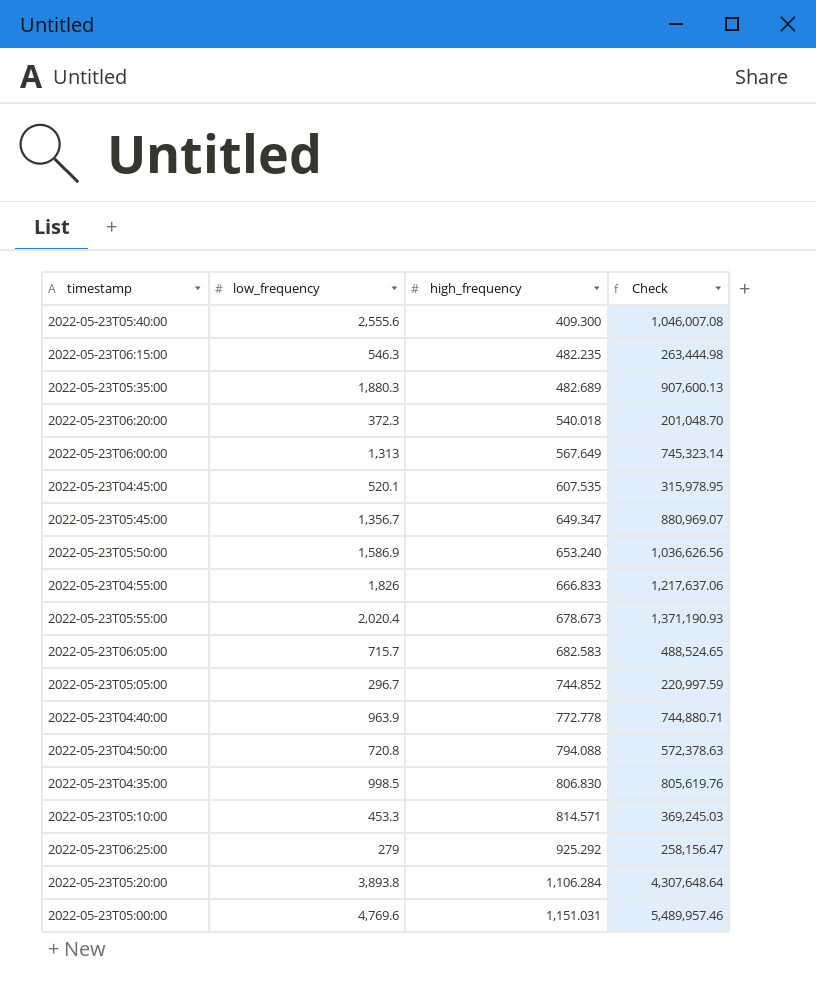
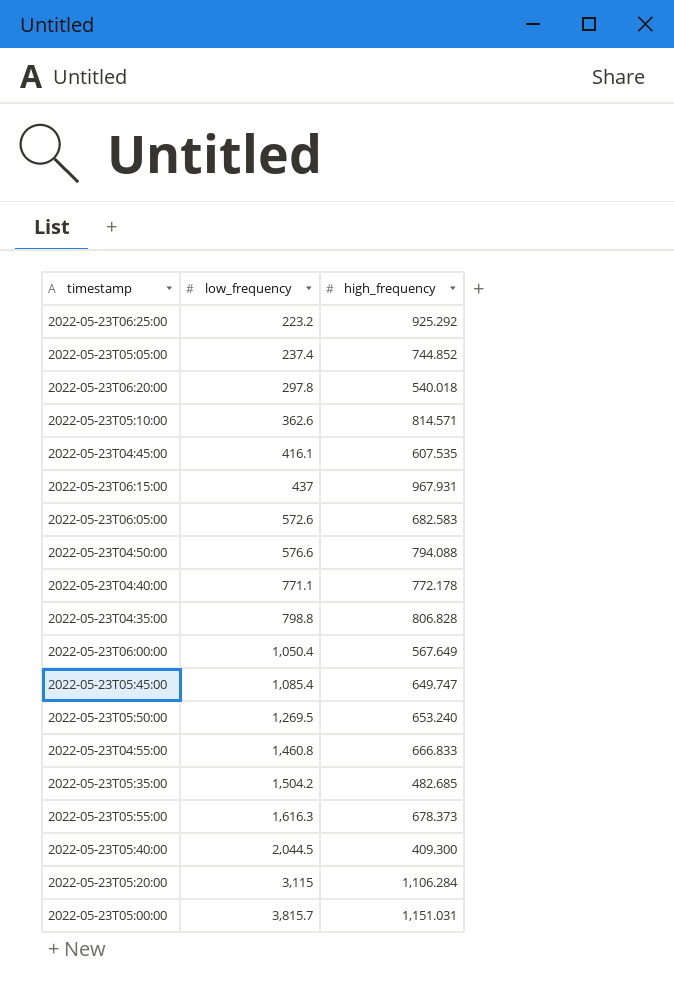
row order: high_frequency ascending -> low_frequency ascending
column Check | formula: [low_frequency] * [high_frequency] -> none
2022-05-23T06:25:00 | low_frequency: 279 -> 223.2
2022-05-23T05:05:00 | low_frequency: 296.7 -> 237.4
2022-05-23T06:20:00 | low_frequency: 372.3 -> 297.8
2022-05-23T05:10:00 | low_frequency: 453.3 -> 362.6
2022-05-23T04:45:00 | low_frequency: 520.1 -> 416.1
2022-05-23T06:15:00 | low_frequency: 546.3 -> 437
2022-05-23T06:15:00 | high_frequency: 482.235 -> 967.931
2022-05-23T06:05:00 | low_frequency: 715.7 -> 572.6
2022-05-23T04:50:00 | low_frequency: 720.8 -> 576.6
2022-05-23T04:40:00 | low_frequency: 963.9 -> 771.1
2022-05-23T04:40:00 | high_frequency: 772.778 -> 772.178
2022-05-23T04:35:00 | low_frequency: 998.5 -> 798.8
2022-05-23T04:35:00 | high_frequency: 806.830 -> 806.828
2022-05-23T06:00:00 | low_frequency: 1,313 -> 1,050.4
2022-05-23T05:45:00 | low_frequency: 1,356.7 -> 1,085.4
2022-05-23T05:45:00 | high_frequency: 649.347 -> 649.747
2022-05-23T05:50:00 | low_frequency: 1,586.9 -> 1,269.5
2022-05-23T04:55:00 | low_frequency: 1,826 -> 1,460.8
2022-05-23T05:35:00 | low_frequency: 1,880.3 -> 1,504.2
2022-05-23T05:35:00 | high_frequency: 482.689 -> 482.685
2022-05-23T05:55:00 | low_frequency: 2,020.4 -> 1,616.3
2022-05-23T05:55:00 | high_frequency: 678.673 -> 678.373
2022-05-23T05:40:00 | low_frequency: 2,555.6 -> 2,044.5
2022-05-23T05:20:00 | low_frequency: 3,893.8 -> 3,115
2022-05-23T05:00:00 | low_frequency: 4,769.6 -> 3,815.7

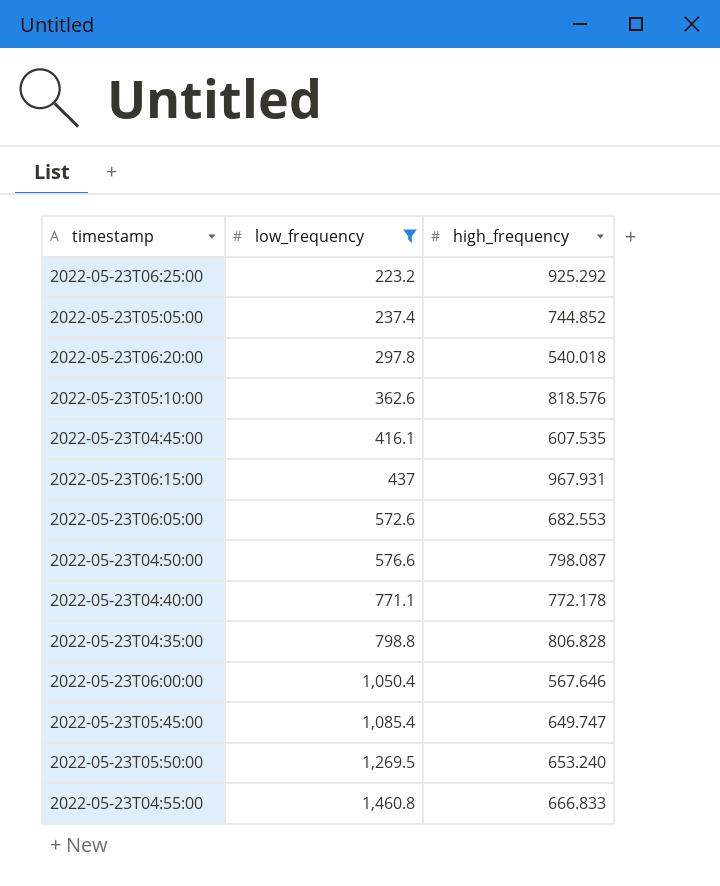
filter: none -> low_frequency <= 1,460.8
2022-05-23T05:10:00 | high_frequency: 814.571 -> 818.576
2022-05-23T06:05:00 | high_frequency: 682.583 -> 682.553
2022-05-23T04:50:00 | high_frequency: 794.088 -> 798.087
2022-05-23T06:00:00 | high_frequency: 567.649 -> 567.646

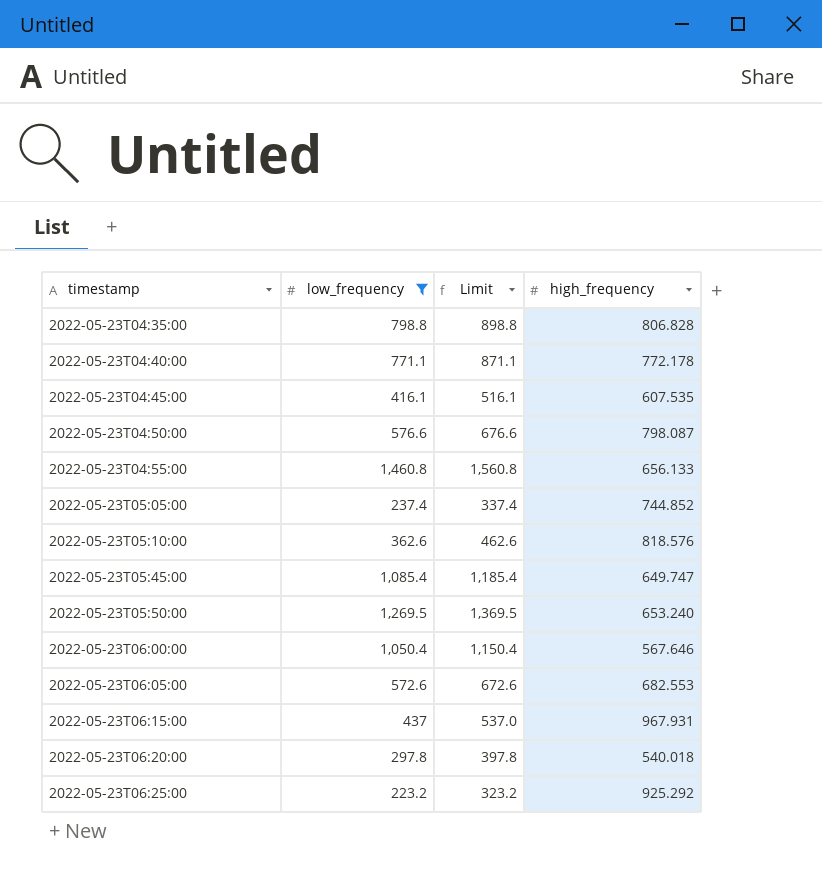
row order: low_frequency ascending -> timestamp ascending
column Limit | formula: none -> [low_frequency] + 100
2022-05-23T04:55:00 | high_frequency: 666.833 -> 656.133

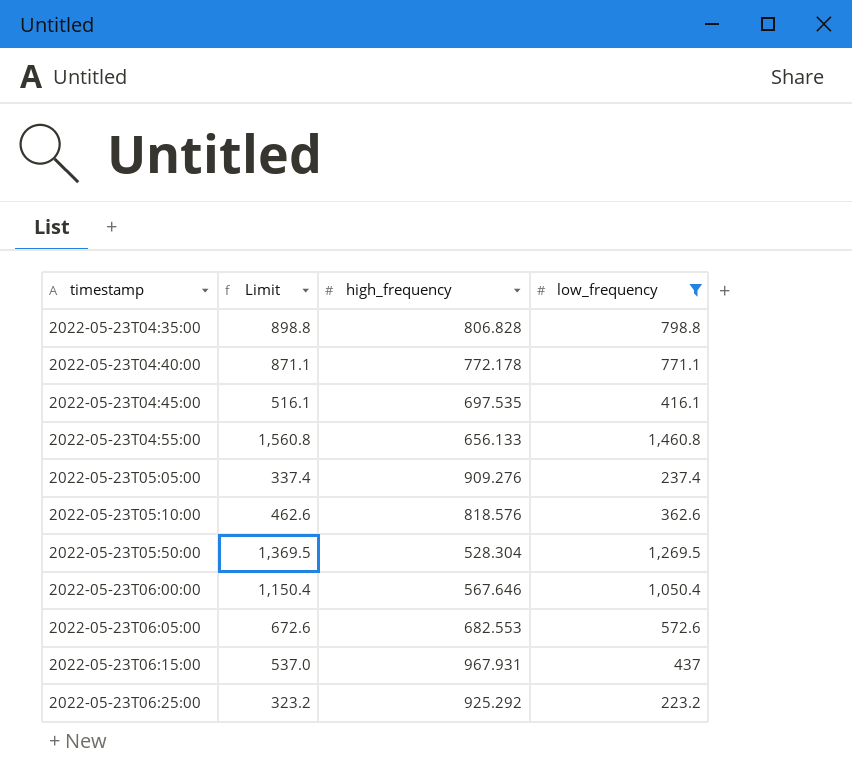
column low_frequency | position: 2 -> 4
row 2022-05-23T04:50:00: 576.6 | 676.6 | 798.087 -> none
row 2022-05-23T05:45:00: 1,085.4 | 1,185.4 | 649.747 -> none
row 2022-05-23T06:20:00: 297.8 | 397.8 | 540.018 -> none
2022-05-23T04:45:00 | high_frequency: 607.535 -> 697.535
2022-05-23T05:05:00 | high_frequency: 744.852 -> 909.276
2022-05-23T05:50:00 | high_frequency: 653.240 -> 528.304

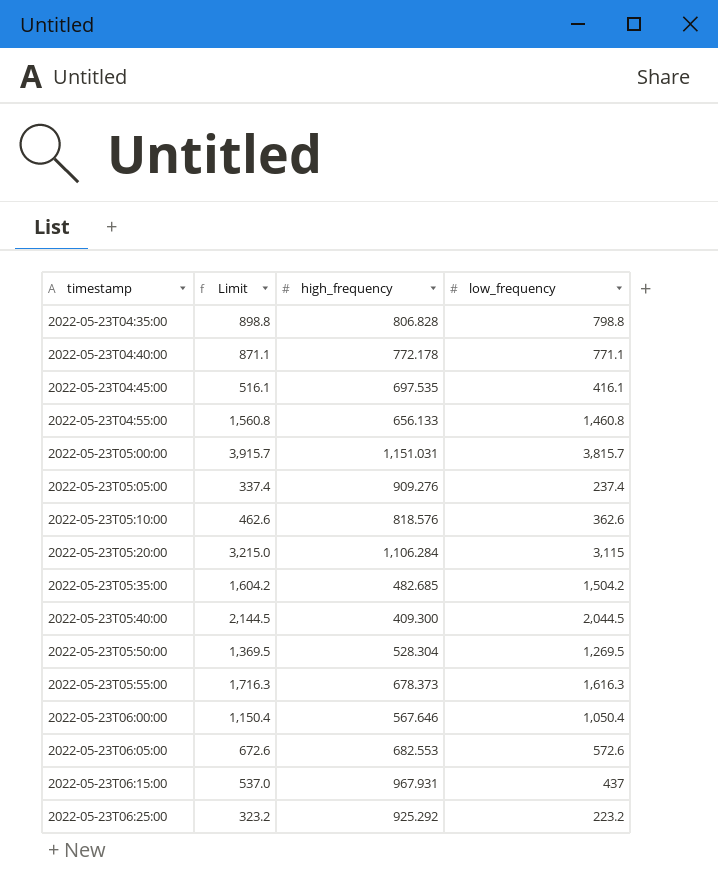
filter: low_frequency <= 1,460.8 -> none

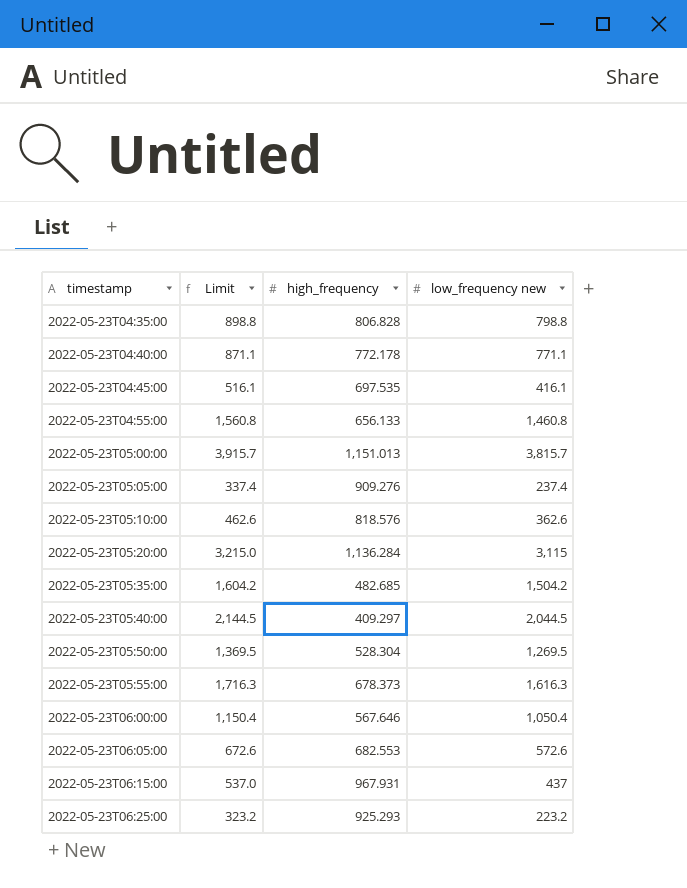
column name: low_frequency -> low_frequency new
2022-05-23T05:00:00 | high_frequency: 1,151.031 -> 1,151.013
2022-05-23T05:20:00 | high_frequency: 1,106.284 -> 1,136.284
2022-05-23T05:40:00 | high_frequency: 409.300 -> 409.297
2022-05-23T06:25:00 | high_frequency: 925.292 -> 925.293

